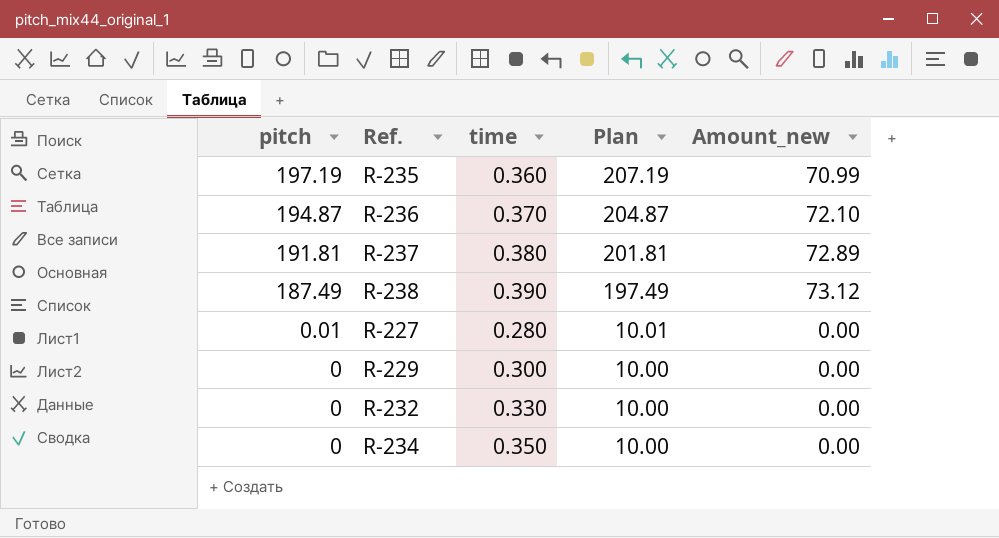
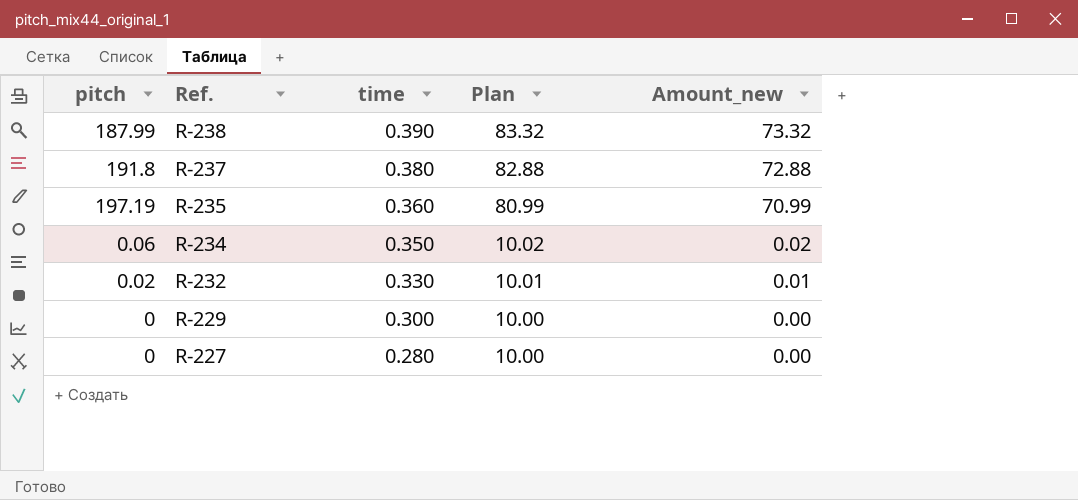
row order: pitch descending -> Ref. descending
column Plan | formula: [pitch] + 10 -> [Amount_new] + 10
row R-236: 194.87 | 0.370 | 204.87 | 72.10 -> none
R-238 | pitch: 187.49 -> 187.99
R-238 | Amount_new: 73.12 -> 73.32
R-237 | pitch: 191.81 -> 191.8
R-237 | Amount_new: 72.89 -> 72.88
R-234 | pitch: 0 -> 0.06
R-234 | Amount_new: 0.00 -> 0.02
R-232 | pitch: 0 -> 0.02
R-232 | Amount_new: 0.00 -> 0.01
R-227 | pitch: 0.01 -> 0

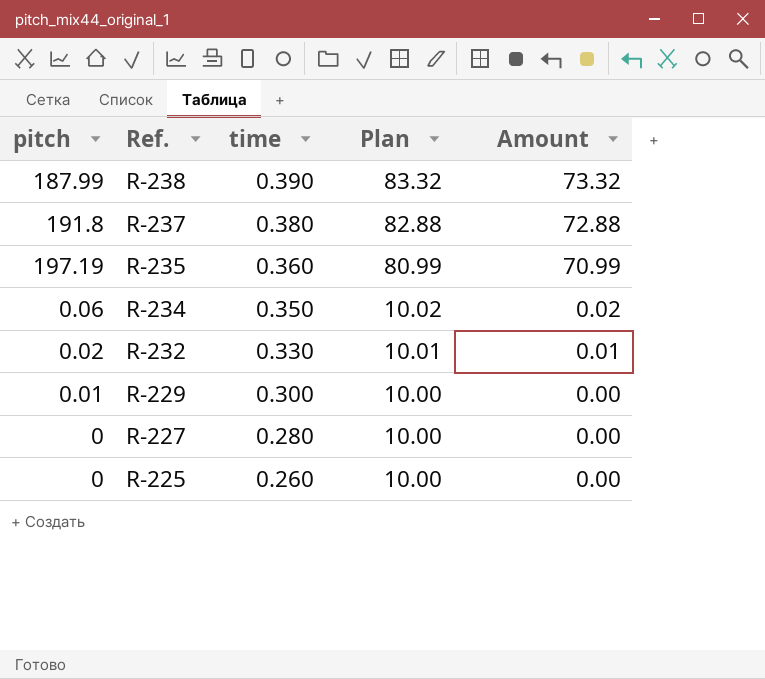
column name: Amount_new -> Amount
R-229 | pitch: 0 -> 0.01
row R-225: none -> 0 | 0.260 | 10.00 | 0.00

